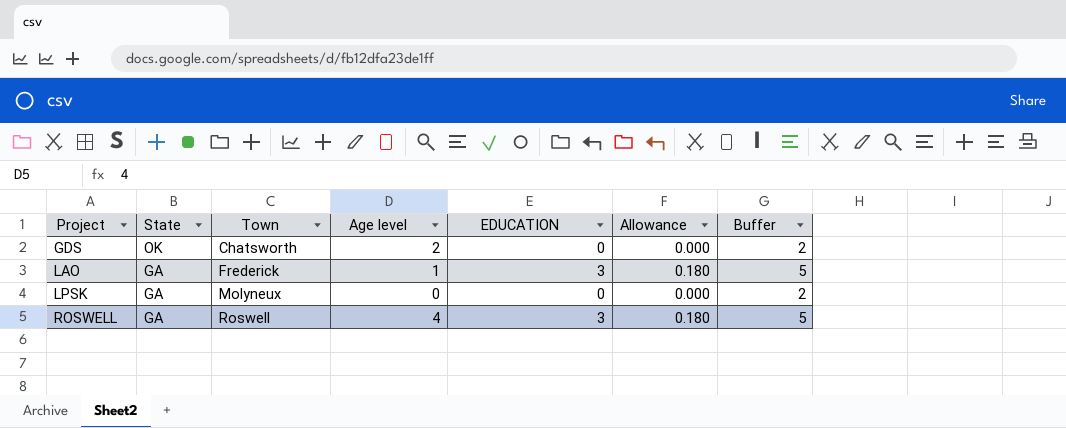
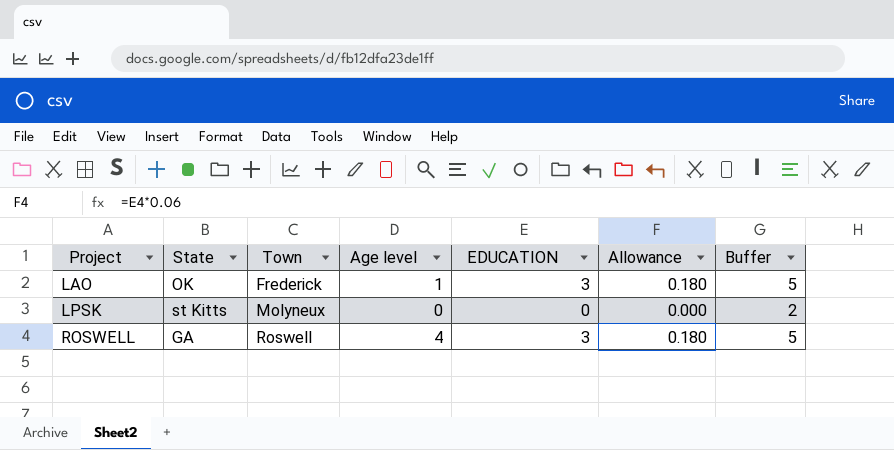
row GDS: OK | Chatsworth | 2 | 0 | 0.000 | 2 -> none
LAO | State: GA -> OK
LPSK | State: GA -> st Kitts

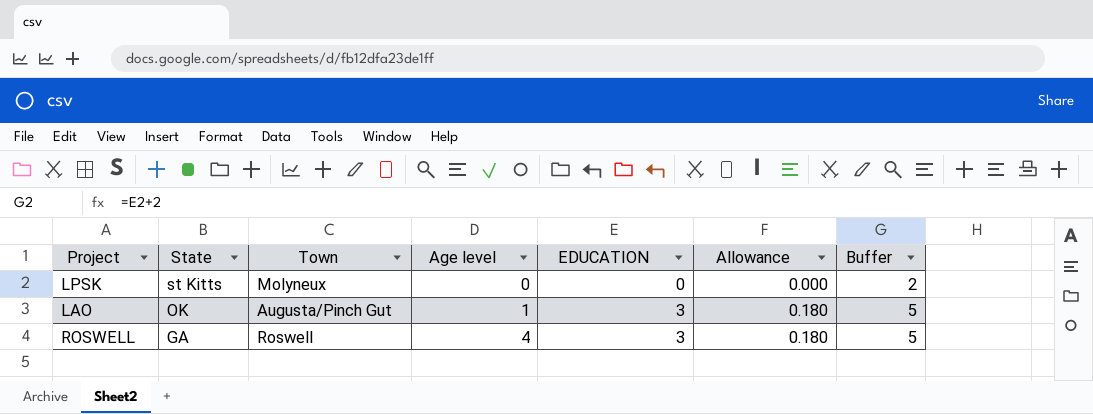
row order: Project ascending -> State descending
LAO | Town: Frederick -> Augusta/Pinch Gut

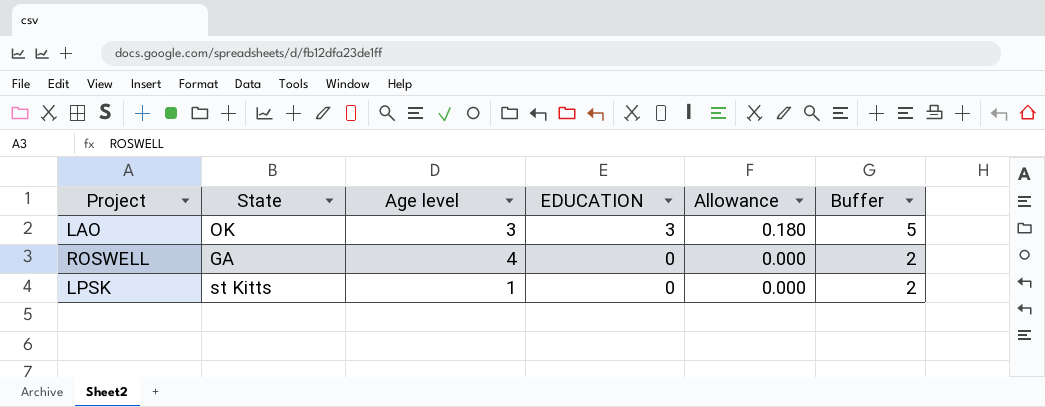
row order: State descending -> EDUCATION descending
column Town | position: 3 -> none
LAO | Age level: 1 -> 3
ROSWELL | EDUCATION: 3 -> 0
ROSWELL | Allowance: 0.180 -> 0.000
ROSWELL | Buffer: 5 -> 2
LPSK | Age level: 0 -> 1

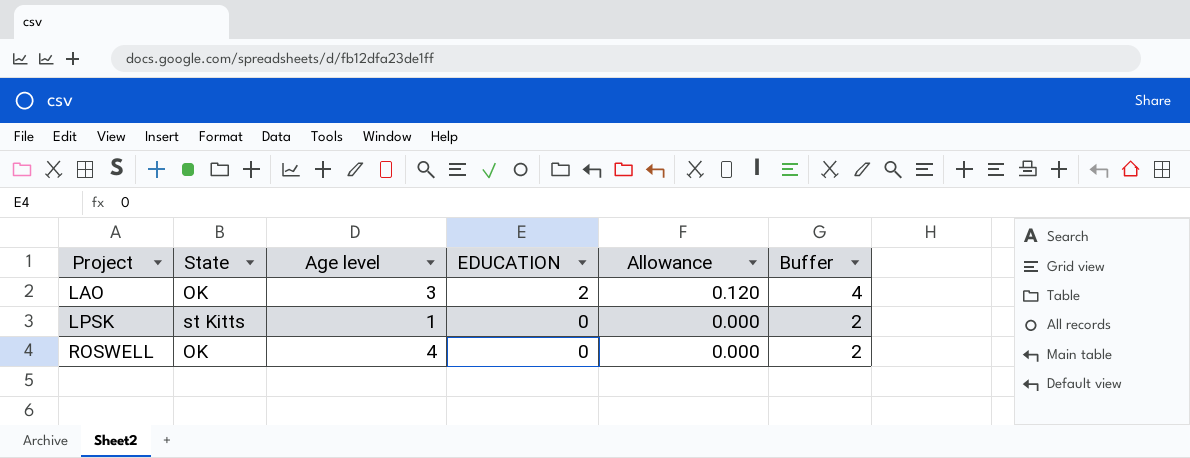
row order: EDUCATION descending -> Project ascending
LAO | EDUCATION: 3 -> 2
LAO | Allowance: 0.180 -> 0.120
LAO | Buffer: 5 -> 4
ROSWELL | State: GA -> OK

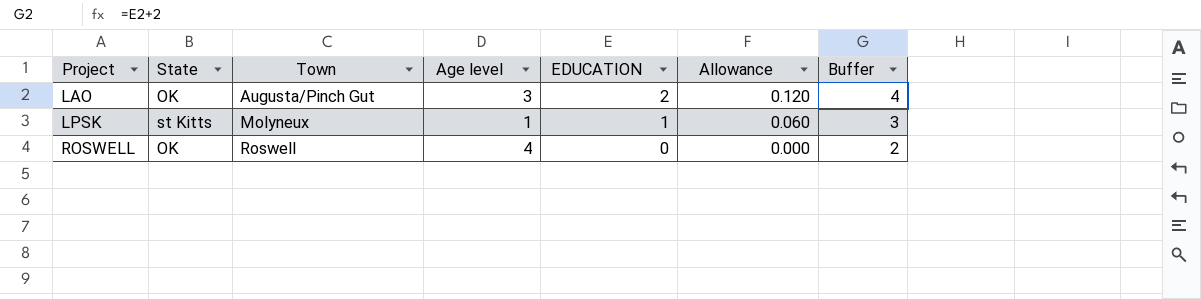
column Town | position: none -> 3
LPSK | EDUCATION: 0 -> 1
LPSK | Allowance: 0.000 -> 0.060
LPSK | Buffer: 2 -> 3

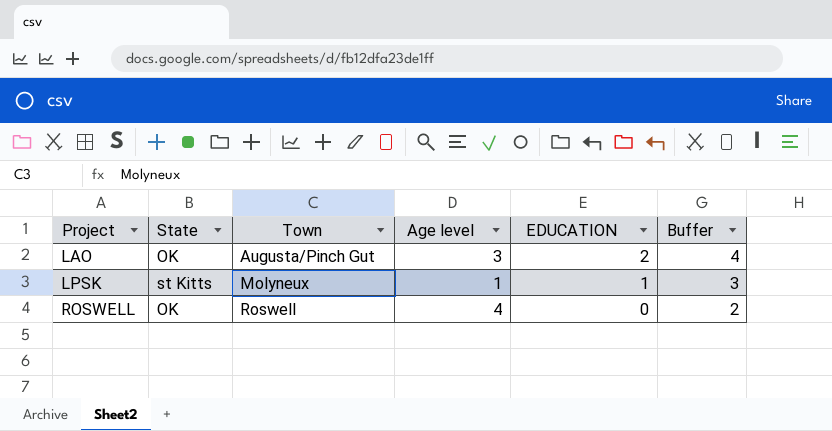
column Allowance | formula: [EDUCATION] * 0.06 -> none

